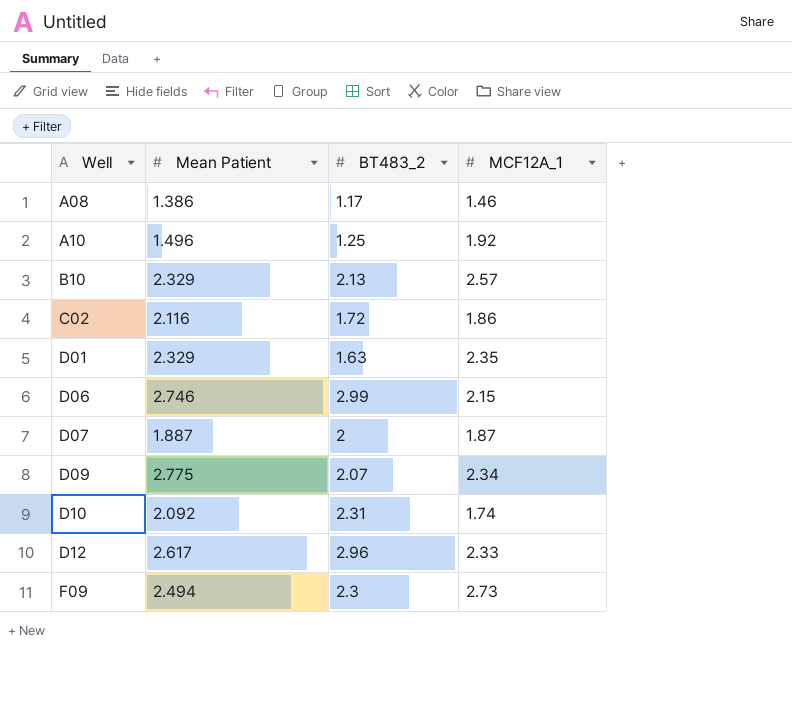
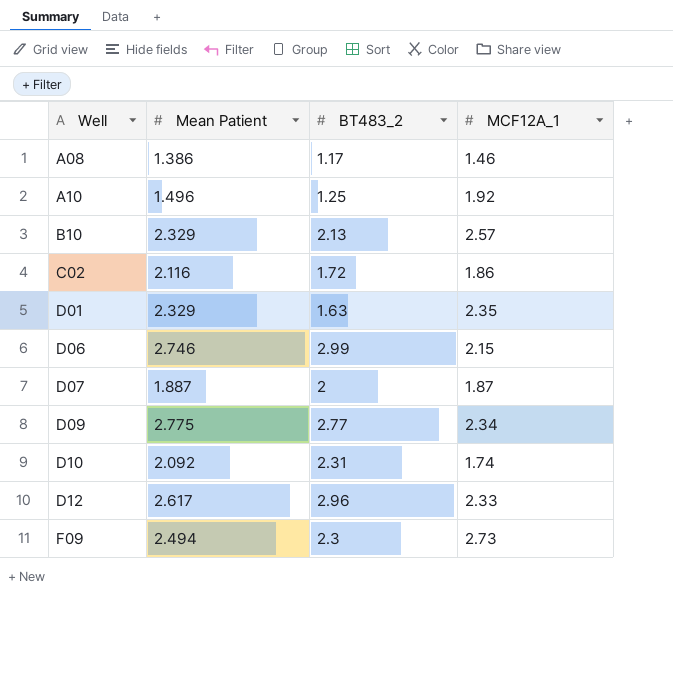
D09 | BT483_2: 2.07 -> 2.77

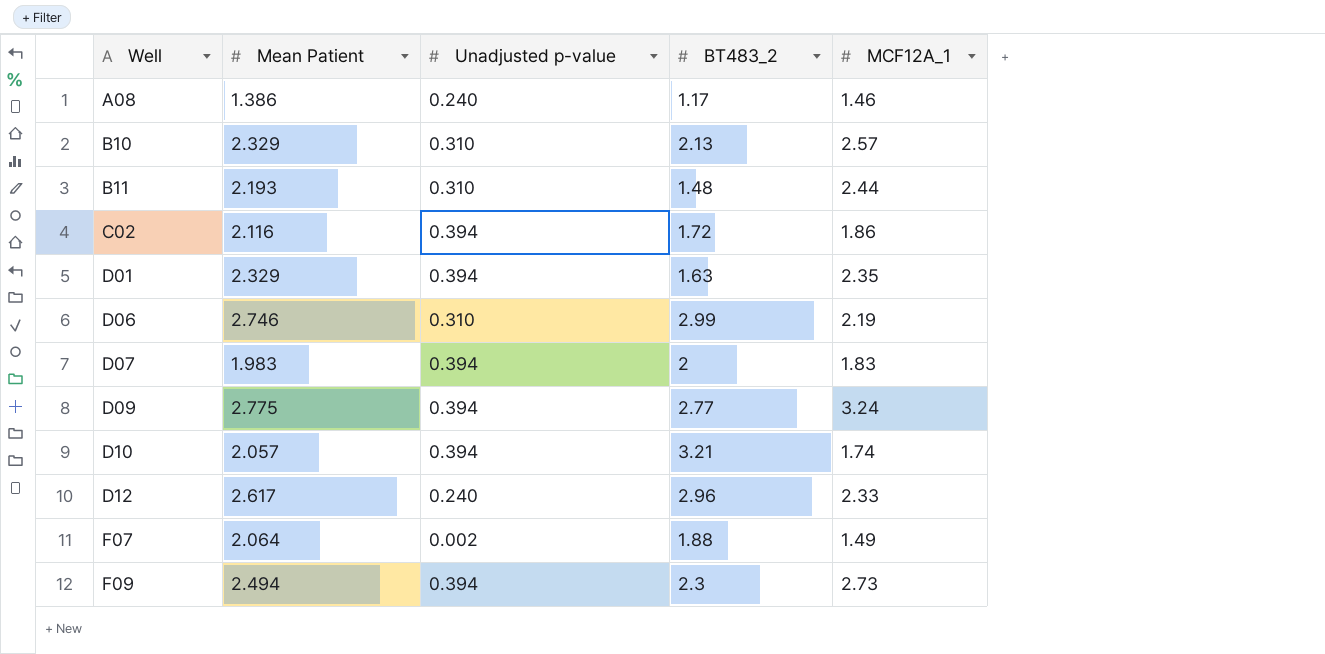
column Unadjusted p-value | position: none -> 3
row A10: 1.496 | 1.25 | 1.92 -> none
row B11: none -> 2.193 | 0.310 | 1.48 | 2.44
D06 | MCF12A_1: 2.15 -> 2.19
D07 | Mean Patient: 1.887 -> 1.983
D07 | MCF12A_1: 1.87 -> 1.83
D09 | MCF12A_1: 2.34 -> 3.24
D10 | Mean Patient: 2.092 -> 2.057
D10 | BT483_2: 2.31 -> 3.21
row F07: none -> 2.064 | 0.002 | 1.88 | 1.49

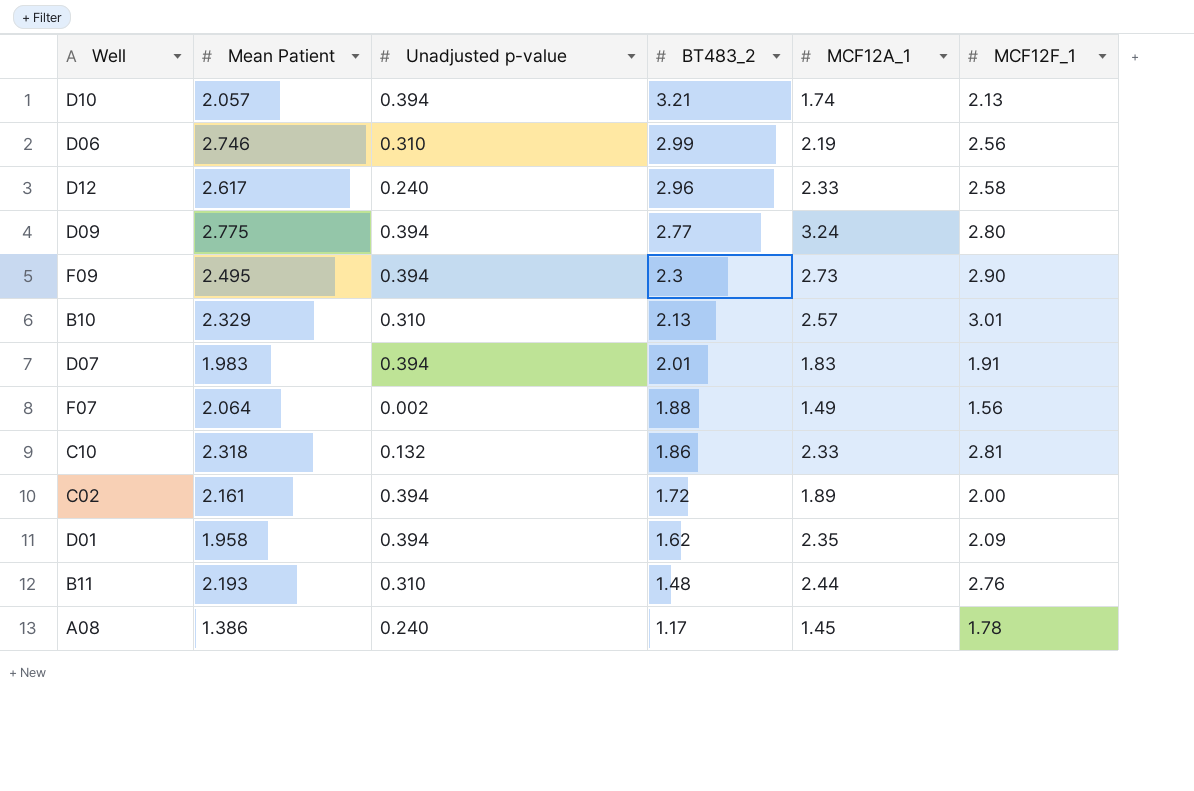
row order: Well ascending -> BT483_2 descending
column MCF12F_1 | position: none -> 6
F09 | Mean Patient: 2.494 -> 2.495
D07 | BT483_2: 2 -> 2.01
row C10: none -> 2.318 | 0.132 | 1.86 | 2.33 | 2.81
C02 | Mean Patient: 2.116 -> 2.161
C02 | MCF12A_1: 1.86 -> 1.89
D01 | Mean Patient: 2.329 -> 1.958
D01 | BT483_2: 1.63 -> 1.62
A08 | MCF12A_1: 1.46 -> 1.45

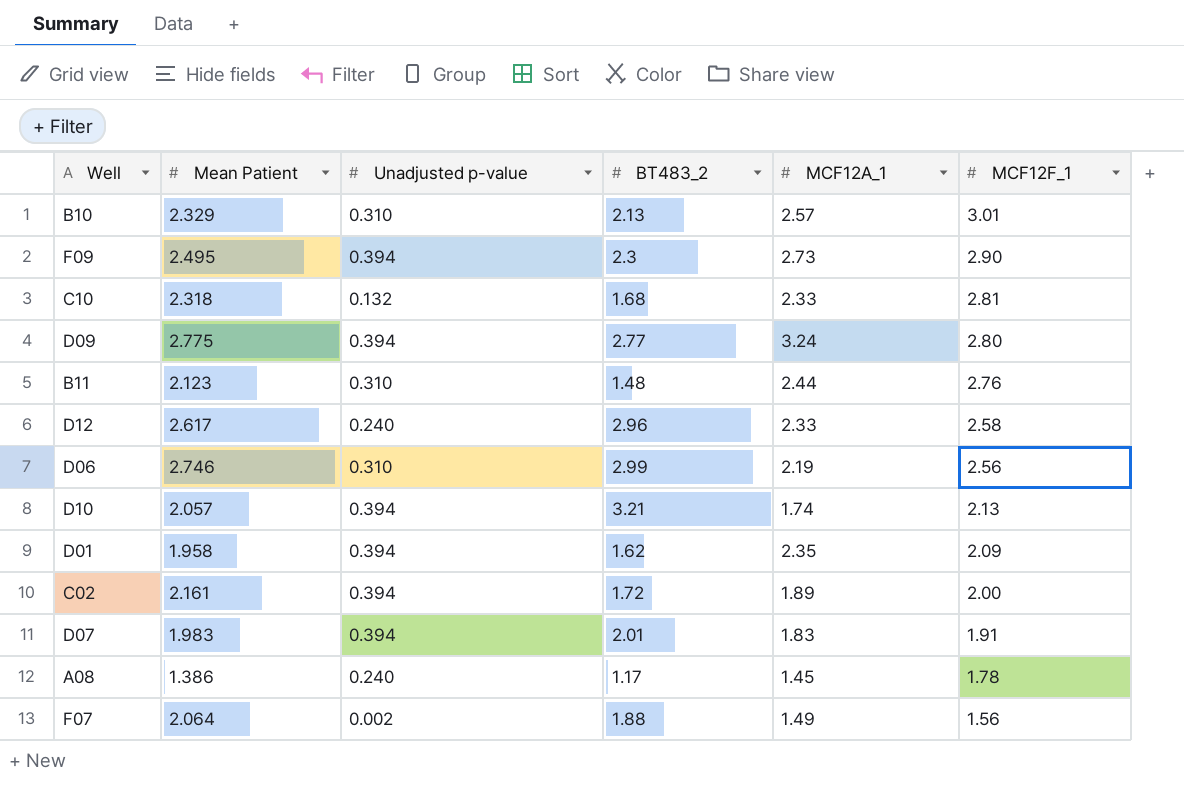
row order: BT483_2 descending -> MCF12F_1 descending
C10 | BT483_2: 1.86 -> 1.68
B11 | Mean Patient: 2.193 -> 2.123

